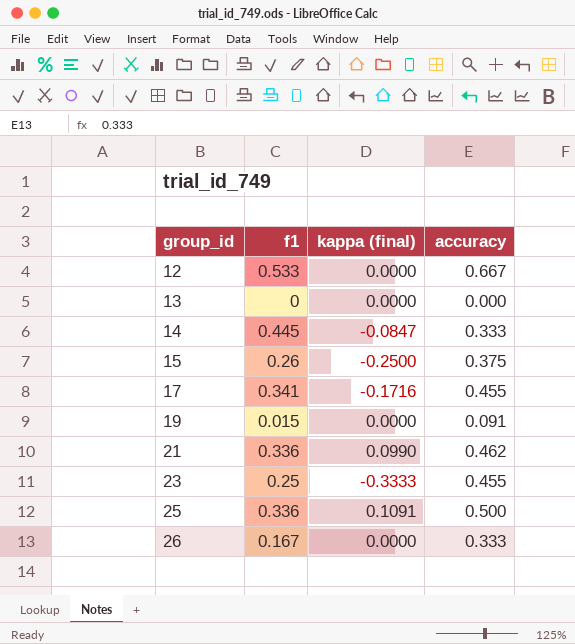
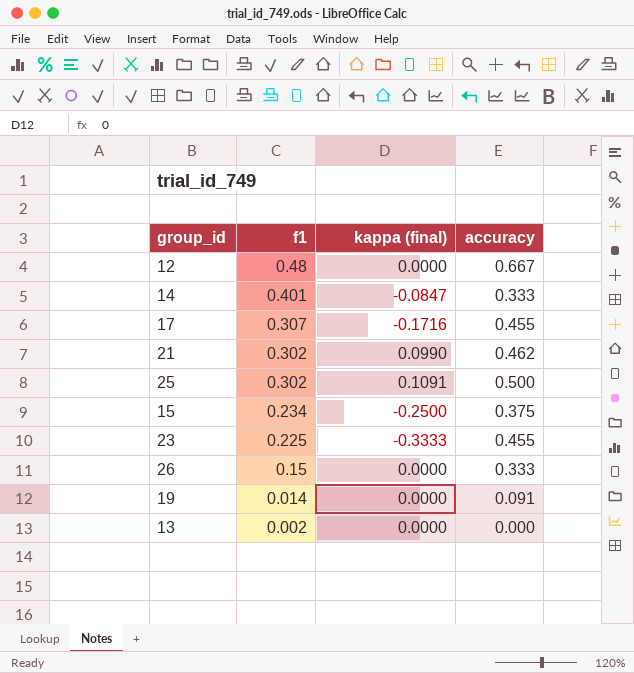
row order: group_id ascending -> f1 descending
12 | f1: 0.533 -> 0.48
14 | f1: 0.445 -> 0.401
17 | f1: 0.341 -> 0.307
21 | f1: 0.336 -> 0.302
25 | f1: 0.336 -> 0.302
15 | f1: 0.26 -> 0.234
23 | f1: 0.25 -> 0.225
26 | f1: 0.167 -> 0.15
19 | f1: 0.015 -> 0.014
13 | f1: 0 -> 0.002

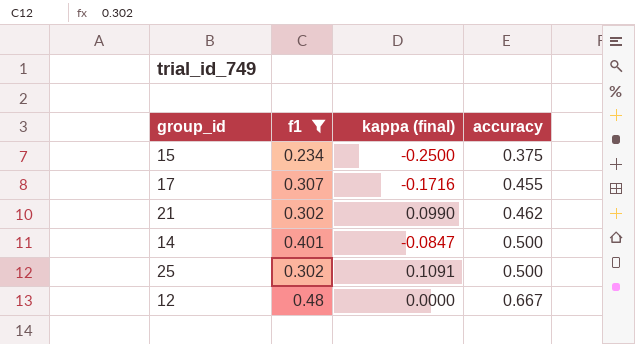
filter: none -> f1 >= 0.234
row order: f1 descending -> accuracy ascending
14 | accuracy: 0.333 -> 0.500

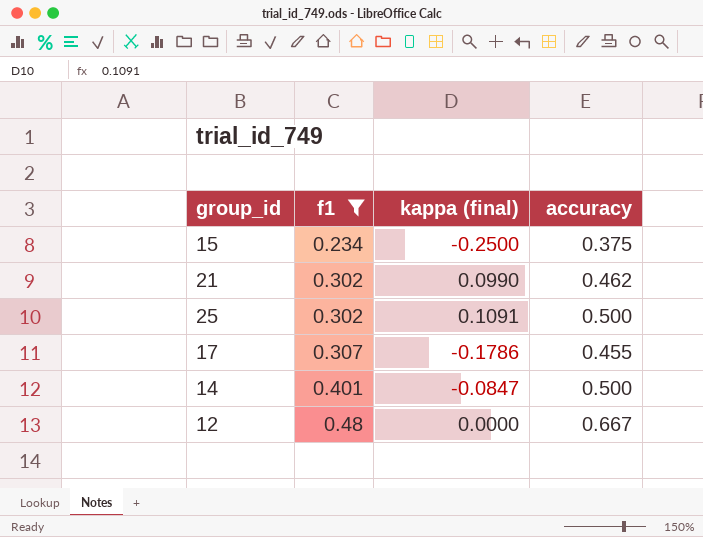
row order: accuracy ascending -> f1 ascending
17 | kappa (final): -0.1716 -> -0.1786

